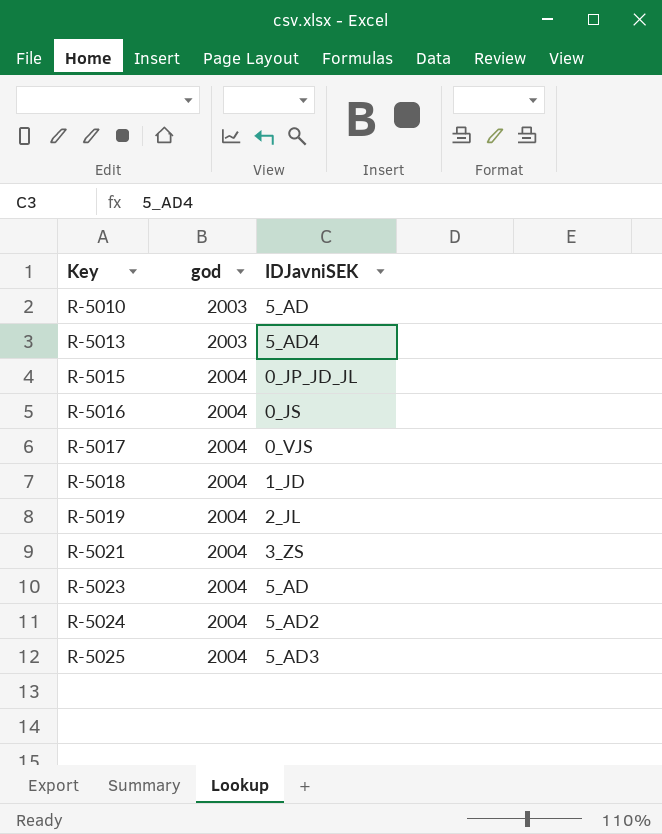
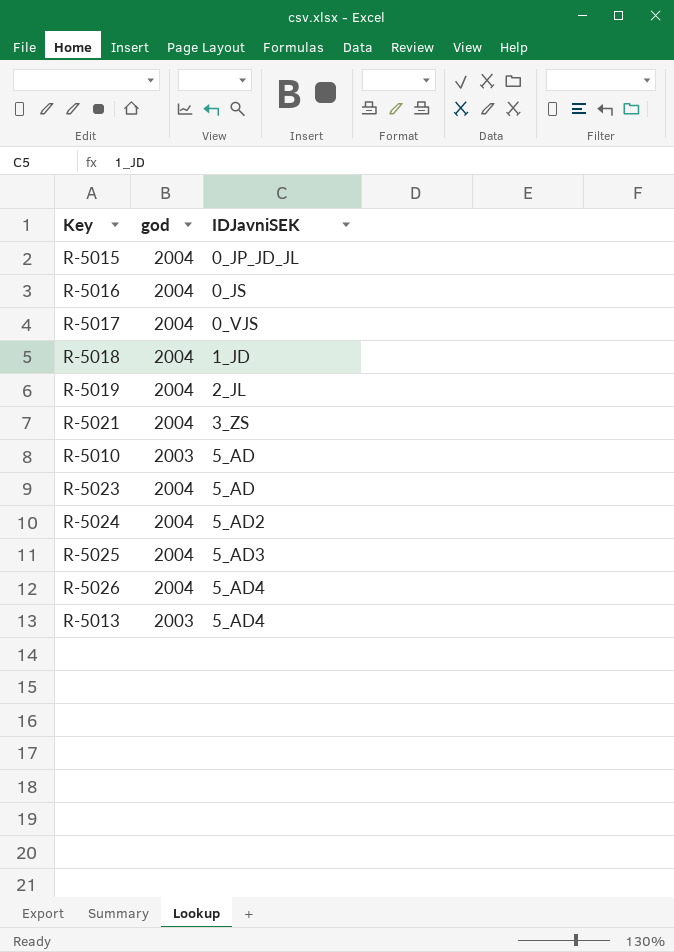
row order: Key ascending -> IDJavniSEK ascending
row R-5026: none -> 2004 | 5_AD4

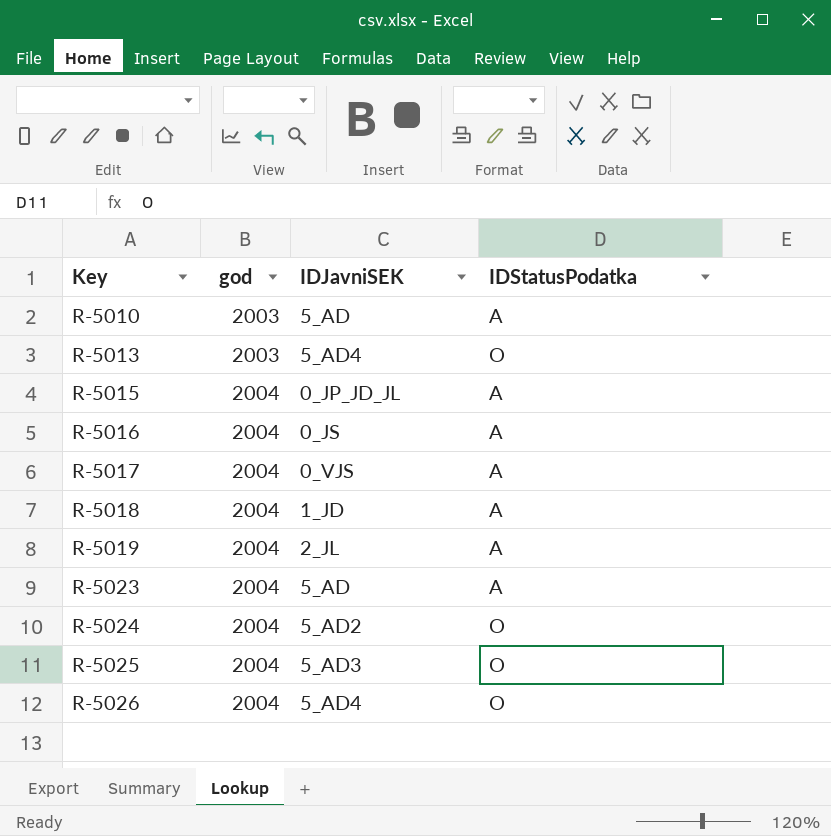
row order: IDJavniSEK ascending -> Key ascending
column IDStatusPodatka | position: none -> 4
row R-5021: 2004 | 3_ZS -> none

